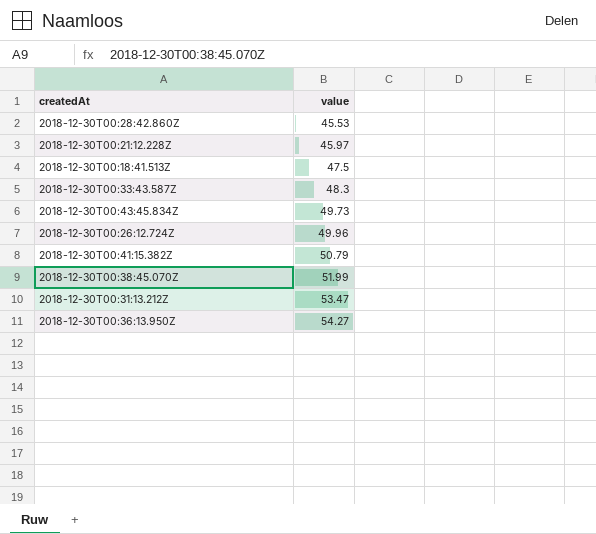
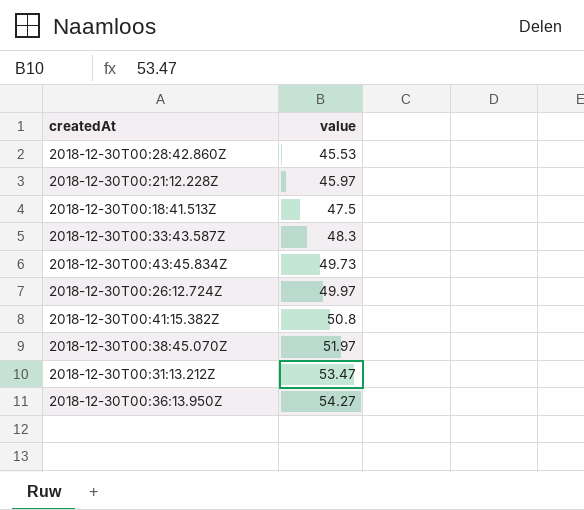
2018-12-30T00:26:12.724Z | value: 49.96 -> 49.97
2018-12-30T00:41:15.382Z | value: 50.79 -> 50.8
2018-12-30T00:38:45.070Z | value: 51.99 -> 51.97

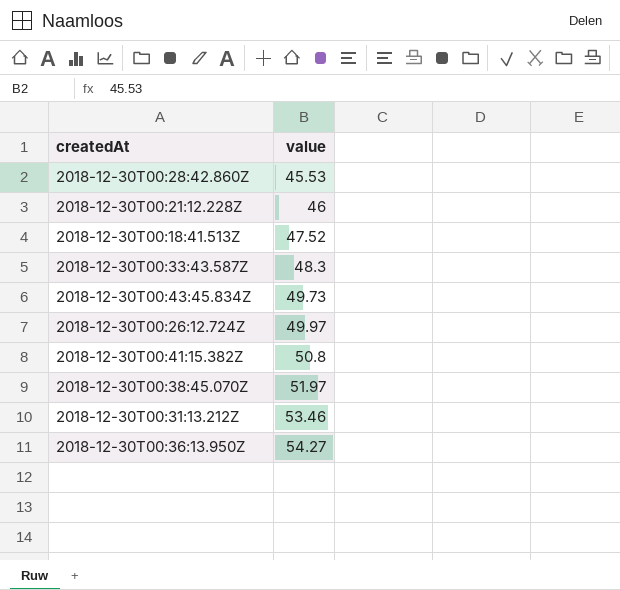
2018-12-30T00:21:12.228Z | value: 45.97 -> 46
2018-12-30T00:18:41.513Z | value: 47.5 -> 47.52
2018-12-30T00:31:13.212Z | value: 53.47 -> 53.46

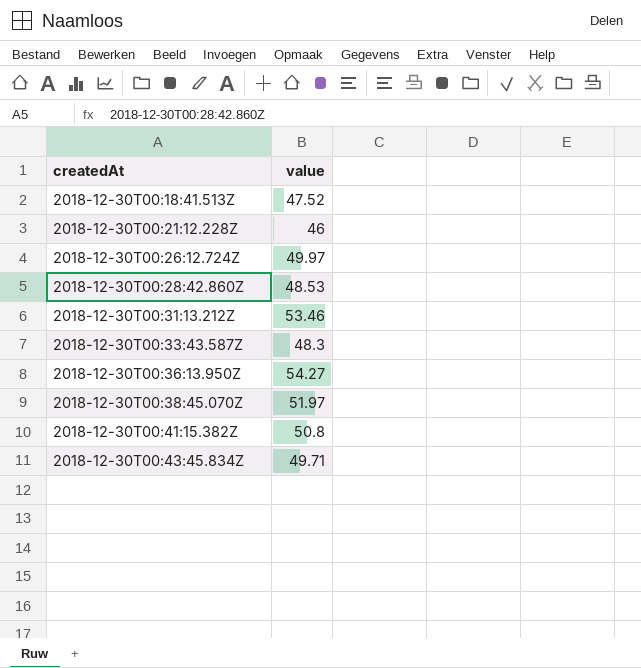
row order: value ascending -> createdAt ascending
2018-12-30T00:28:42.860Z | value: 45.53 -> 48.53
2018-12-30T00:43:45.834Z | value: 49.73 -> 49.71

